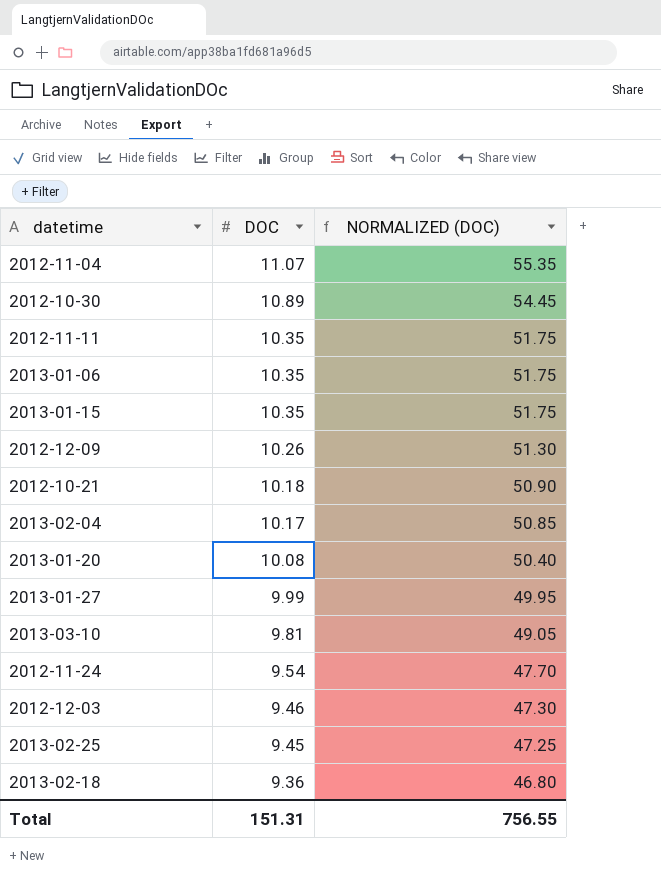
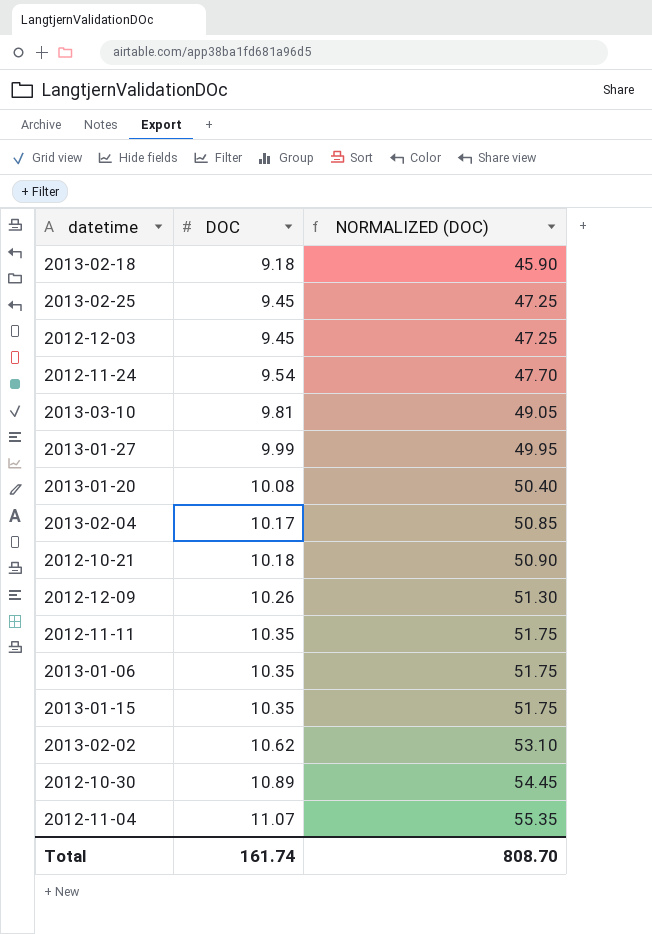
row order: DOC descending -> DOC ascending
2013-02-18 | DOC: 9.36 -> 9.18
2013-02-18 | NORMALIZED (DOC): 46.80 -> 45.90
2012-12-03 | DOC: 9.46 -> 9.45
2012-12-03 | NORMALIZED (DOC): 47.30 -> 47.25
row 2013-02-02: none -> 10.62 | 53.10
Total | DOC: 151.31 -> 161.74
Total | NORMALIZED (DOC): 756.55 -> 808.70

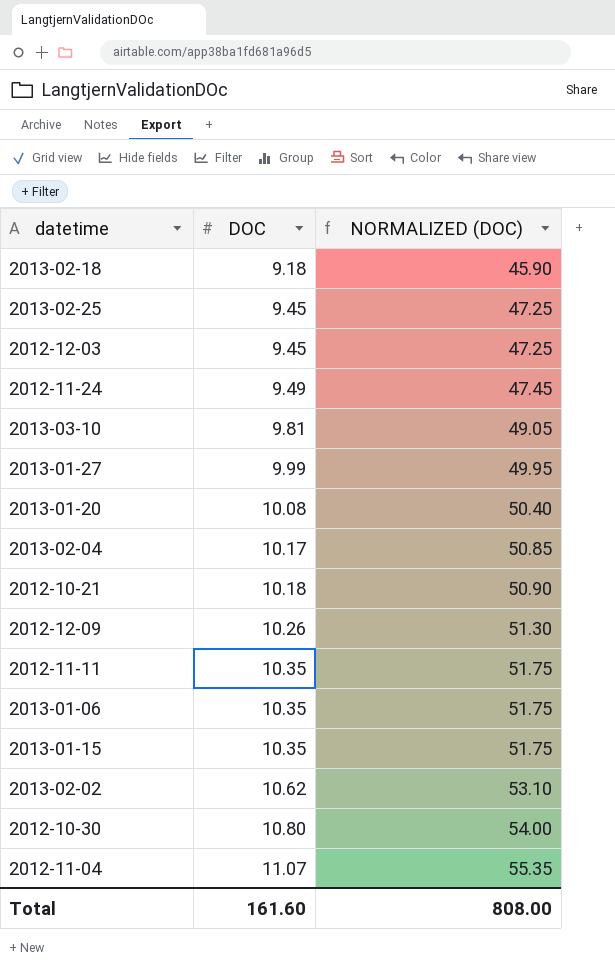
2012-11-24 | DOC: 9.54 -> 9.49
2012-11-24 | NORMALIZED (DOC): 47.70 -> 47.45
2012-10-30 | DOC: 10.89 -> 10.80
2012-10-30 | NORMALIZED (DOC): 54.45 -> 54.00
Total | DOC: 161.74 -> 161.60
Total | NORMALIZED (DOC): 808.70 -> 808.00

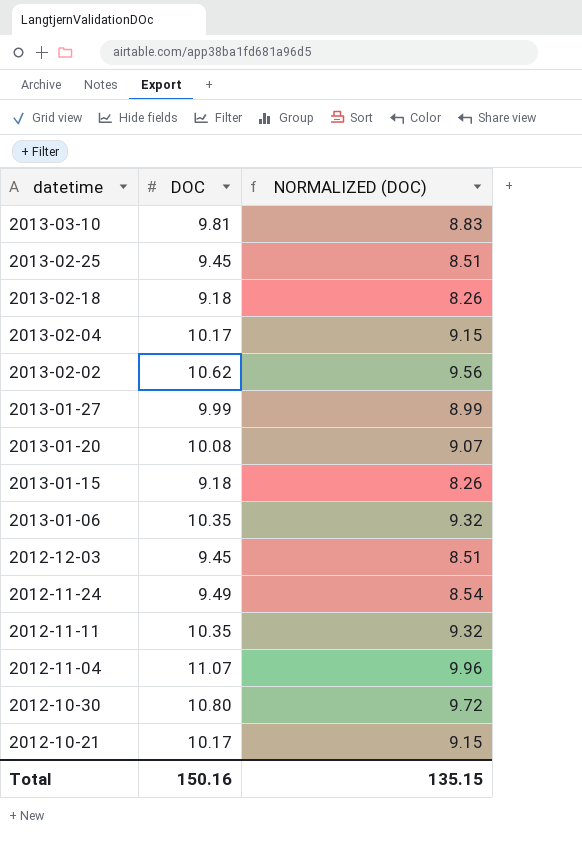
row order: DOC ascending -> datetime descending
column NORMALIZED (DOC) | formula: [DOC] * 5 -> [DOC] * 0.9
row 2012-12-09: 10.26 | 51.30 -> none
2013-01-15 | DOC: 10.35 -> 9.18
2012-10-21 | DOC: 10.18 -> 10.17
Total | DOC: 161.60 -> 150.16
Total | NORMALIZED (DOC): 808.00 -> 135.15

